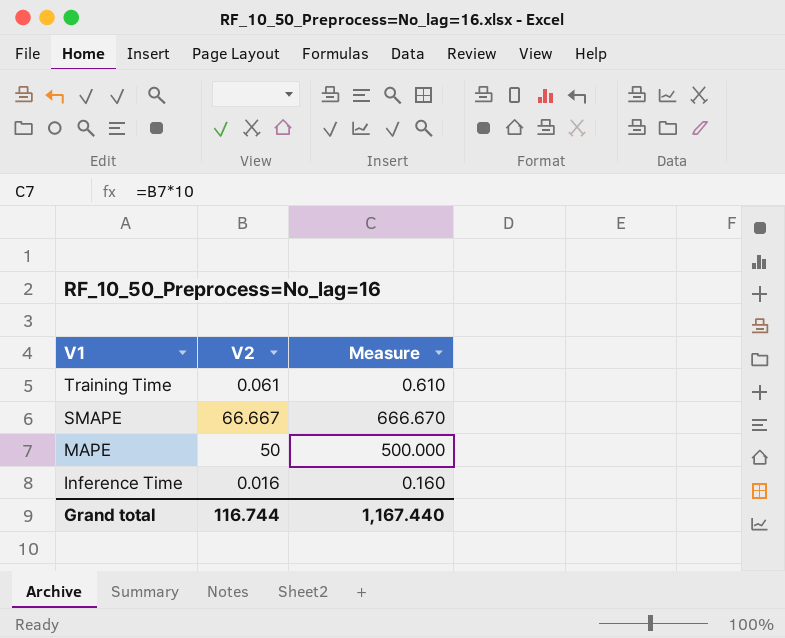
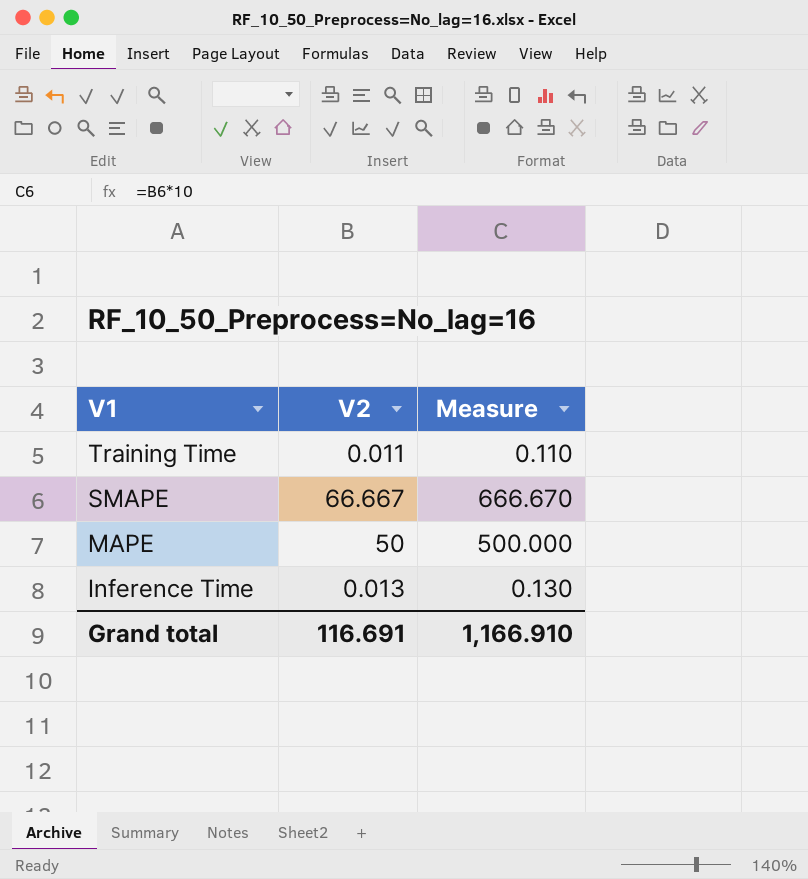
Training Time | V2: 0.061 -> 0.011
Training Time | Measure: 0.610 -> 0.110
Inference Time | V2: 0.016 -> 0.013
Inference Time | Measure: 0.160 -> 0.130
Grand total | V2: 116.744 -> 116.691
Grand total | Measure: 1,167.440 -> 1,166.910

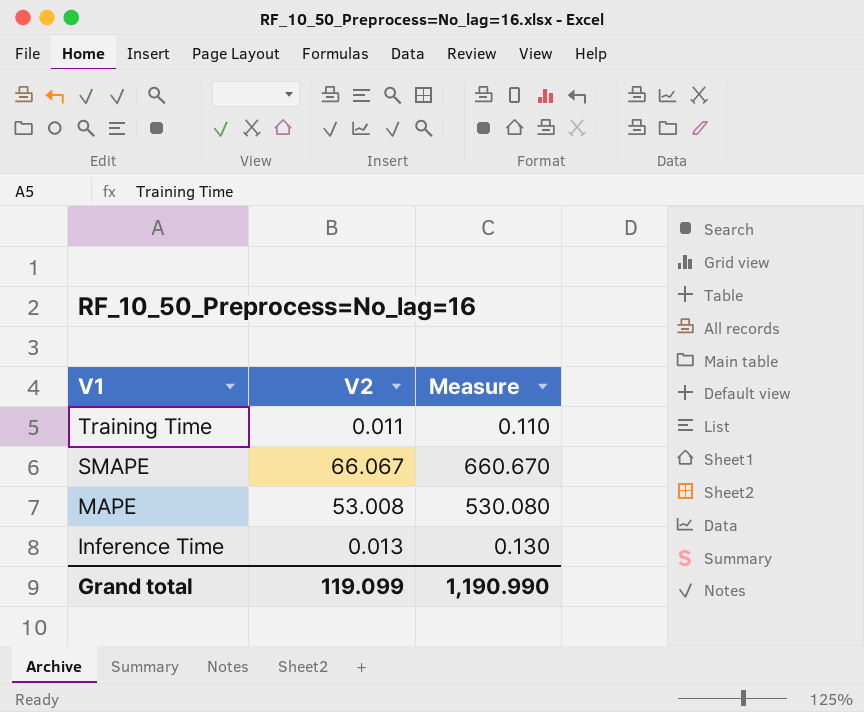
SMAPE | V2: 66.667 -> 66.067
SMAPE | Measure: 666.670 -> 660.670
MAPE | V2: 50 -> 53.008
MAPE | Measure: 500.000 -> 530.080
Grand total | V2: 116.691 -> 119.099
Grand total | Measure: 1,166.910 -> 1,190.990

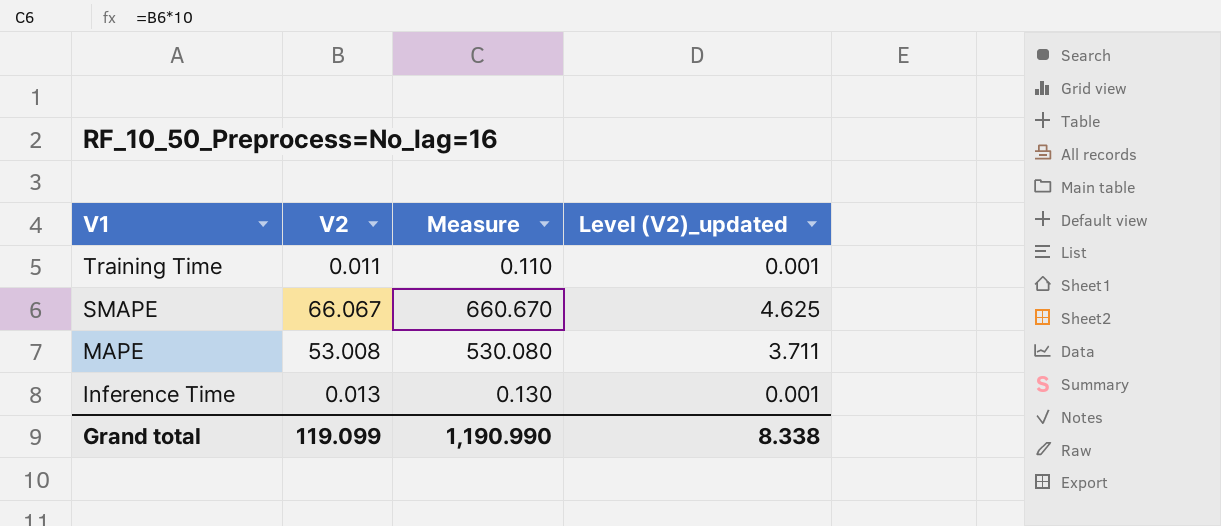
column Level (V2)_updated | formula: none -> [V2] * 0.07

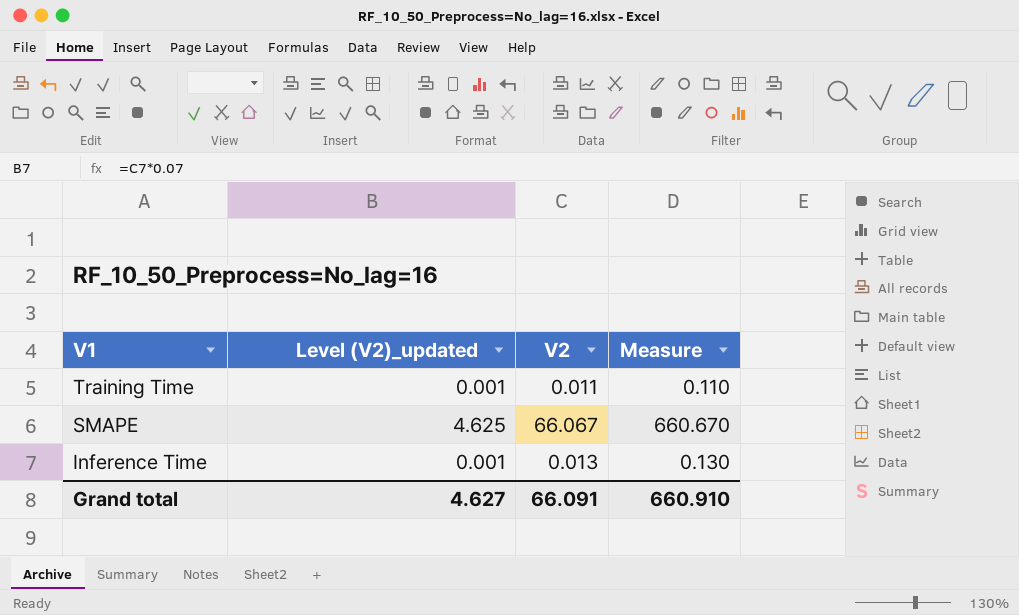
column Level (V2)_updated | position: 4 -> 2
row MAPE: 53.008 | 530.080 | 3.711 -> none
Grand total | Level (V2)_updated: 8.338 -> 4.627
Grand total | V2: 119.099 -> 66.091
Grand total | Measure: 1,190.990 -> 660.910

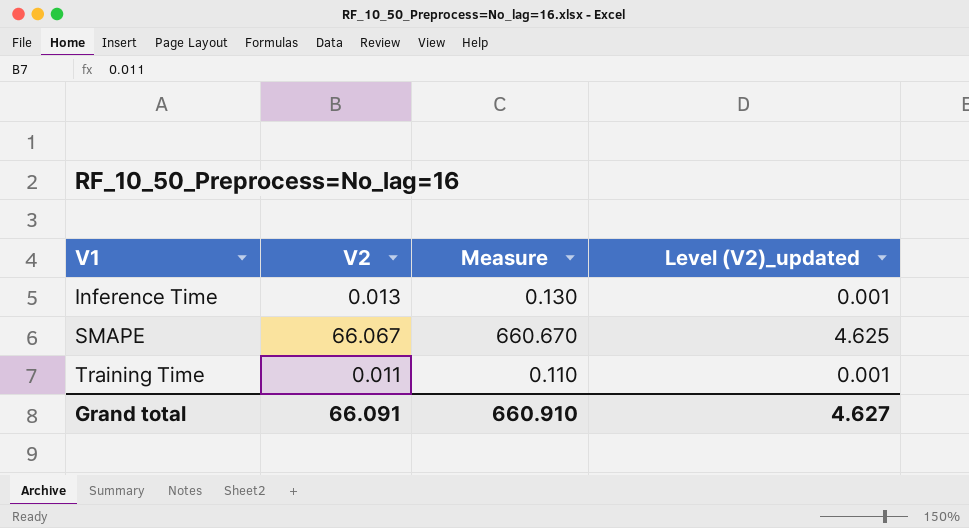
row order: V1 descending -> V1 ascending
column Level (V2)_updated | position: 2 -> 4

